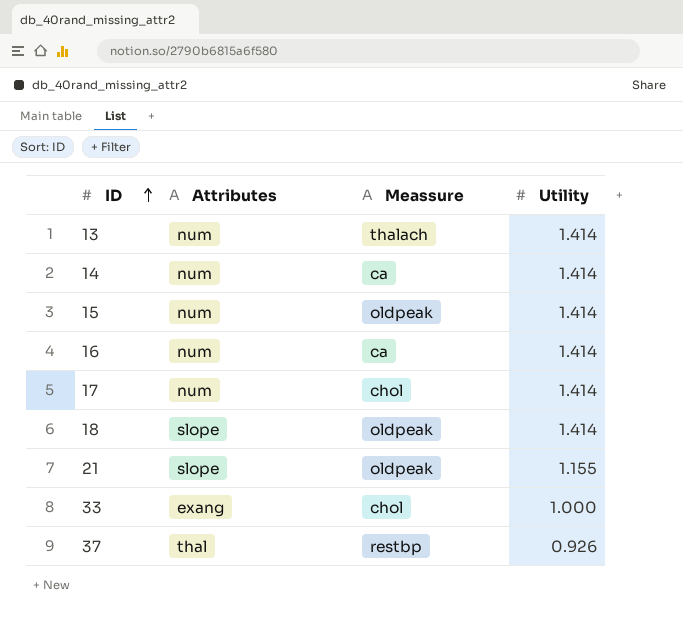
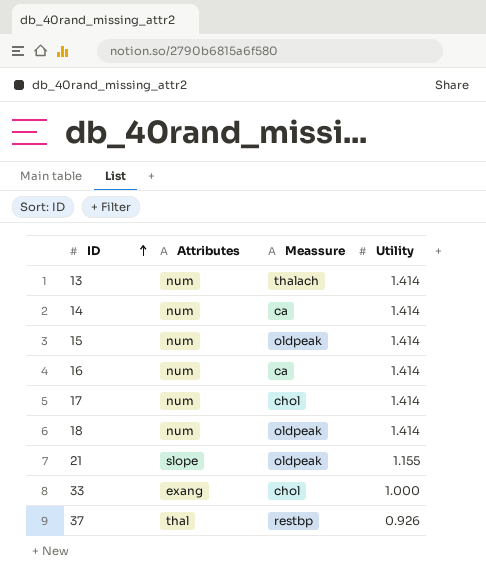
18 | Attributes: slope -> num

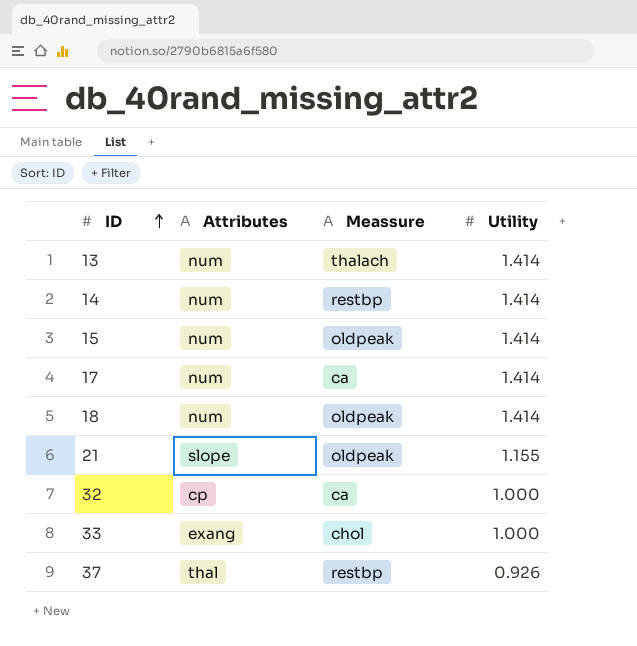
row 16: num | ca | 1.414 -> none
14 | Meassure: ca -> restbp
17 | Meassure: chol -> ca
row 32: none -> cp | ca | 1.000

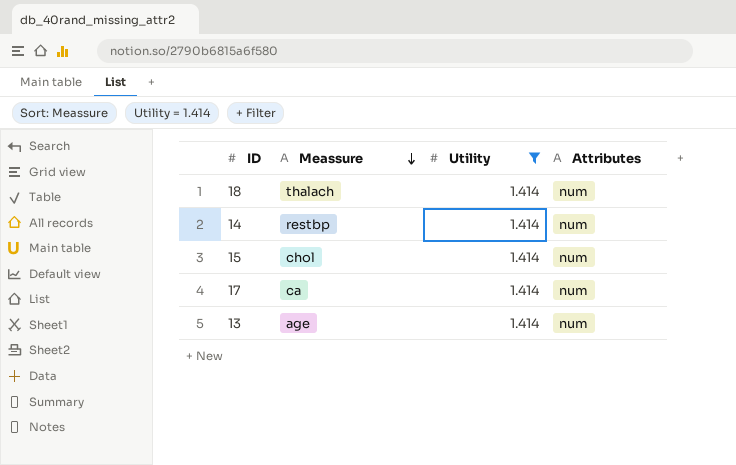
filter: none -> Utility = 1.414
row order: ID ascending -> Meassure descending
column Attributes | position: 2 -> 4
18 | Meassure: oldpeak -> thalach
15 | Meassure: oldpeak -> chol
13 | Meassure: thalach -> age

